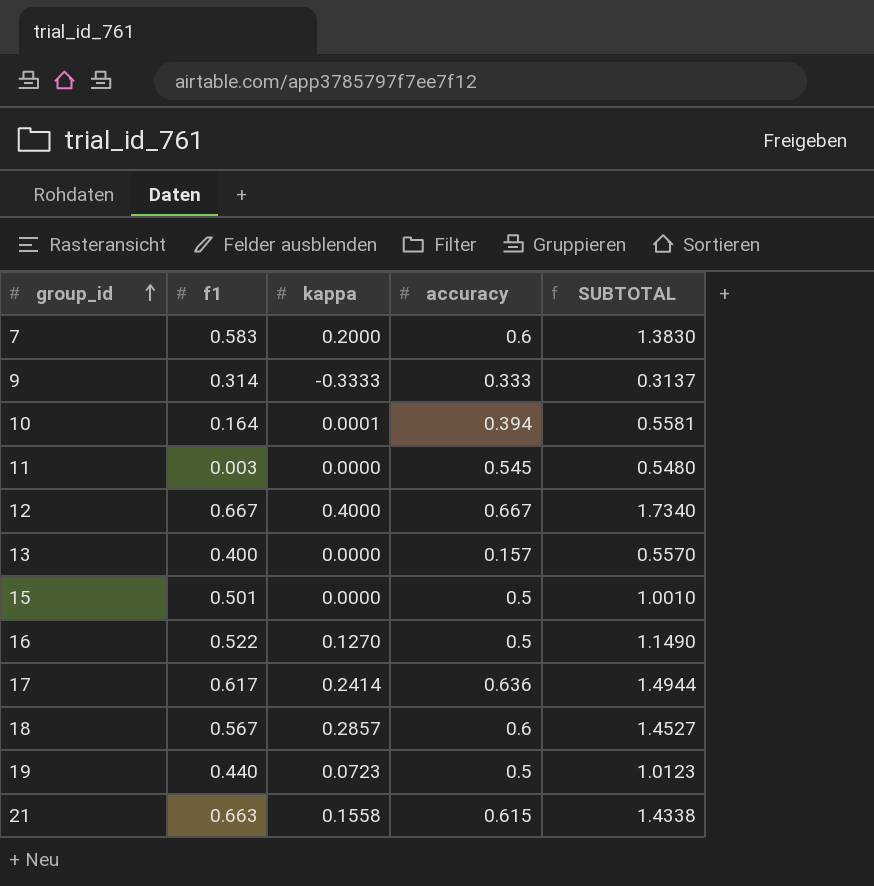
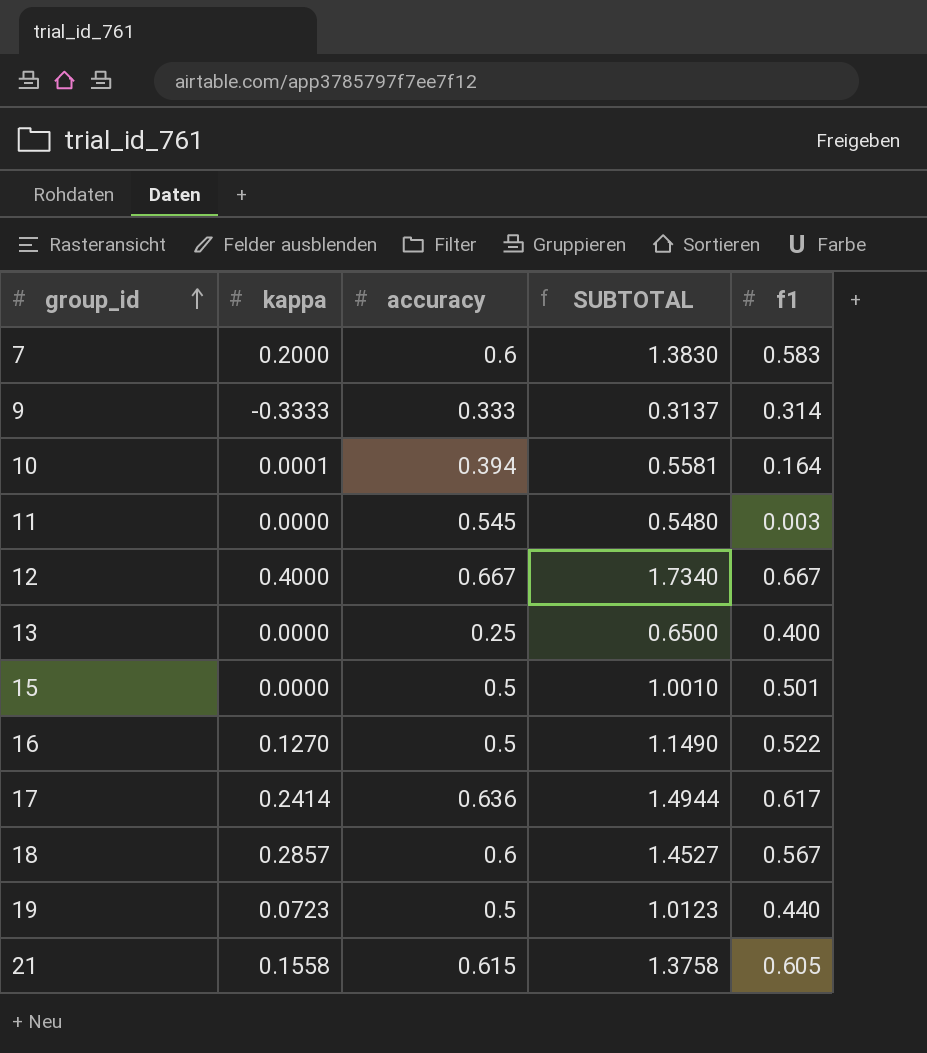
column f1 | position: 2 -> 5
13 | accuracy: 0.157 -> 0.25
13 | SUBTOTAL: 0.5570 -> 0.6500
21 | SUBTOTAL: 1.4338 -> 1.3758
21 | f1: 0.663 -> 0.605

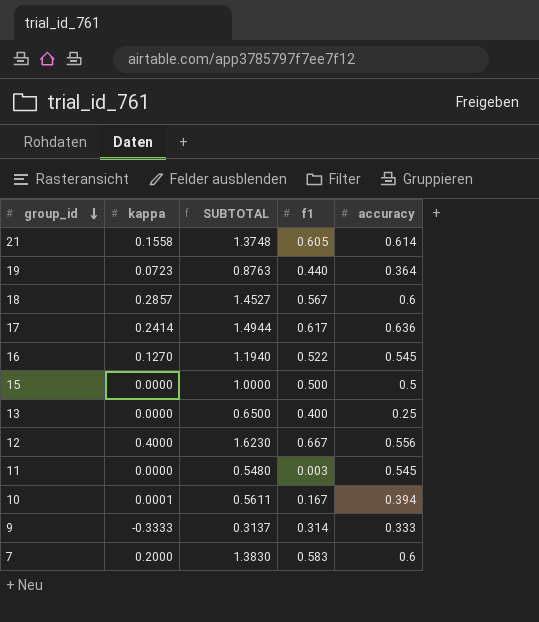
row order: group_id ascending -> group_id descending
column accuracy | position: 3 -> 5
21 | SUBTOTAL: 1.3758 -> 1.3748
21 | accuracy: 0.615 -> 0.614
19 | SUBTOTAL: 1.0123 -> 0.8763
19 | accuracy: 0.5 -> 0.364
16 | SUBTOTAL: 1.1490 -> 1.1940
16 | accuracy: 0.5 -> 0.545
15 | SUBTOTAL: 1.0010 -> 1.0000
15 | f1: 0.501 -> 0.500
12 | SUBTOTAL: 1.7340 -> 1.6230
12 | accuracy: 0.667 -> 0.556
10 | SUBTOTAL: 0.5581 -> 0.5611
10 | f1: 0.164 -> 0.167

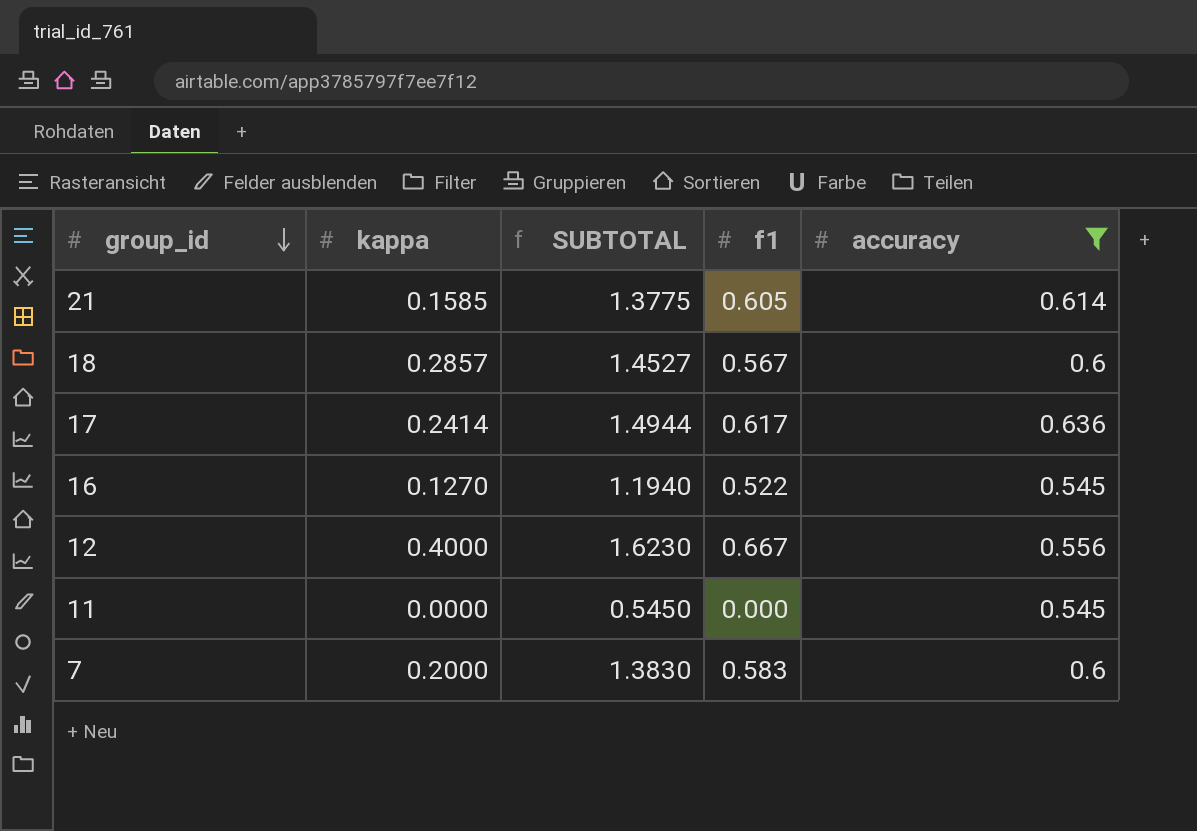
filter: none -> accuracy >= 0.545
21 | kappa: 0.1558 -> 0.1585
21 | SUBTOTAL: 1.3748 -> 1.3775
11 | SUBTOTAL: 0.5480 -> 0.5450
11 | f1: 0.003 -> 0.000

